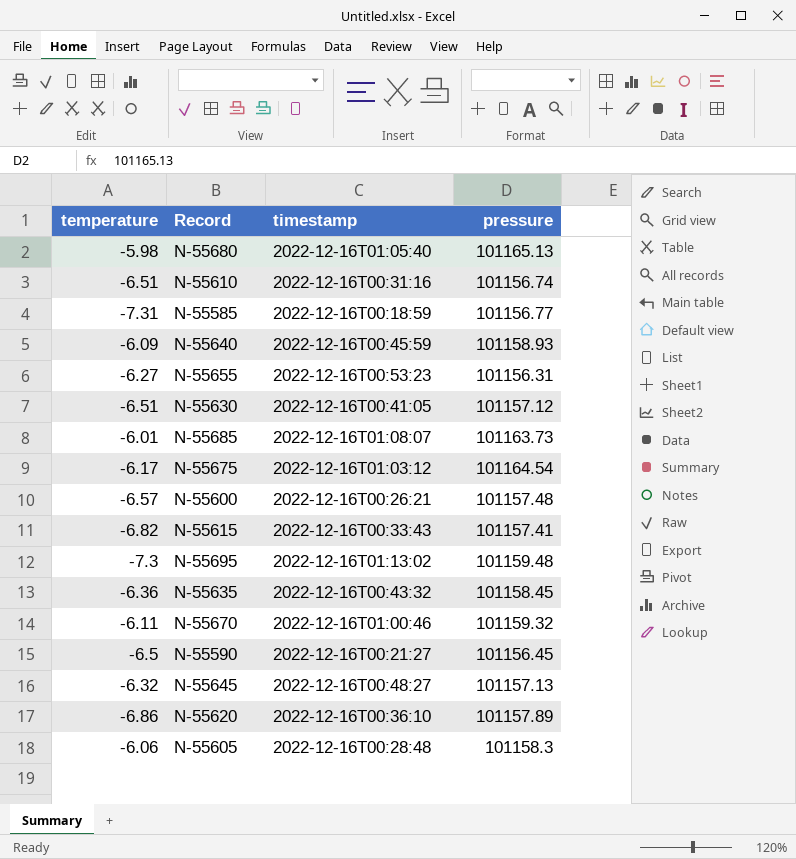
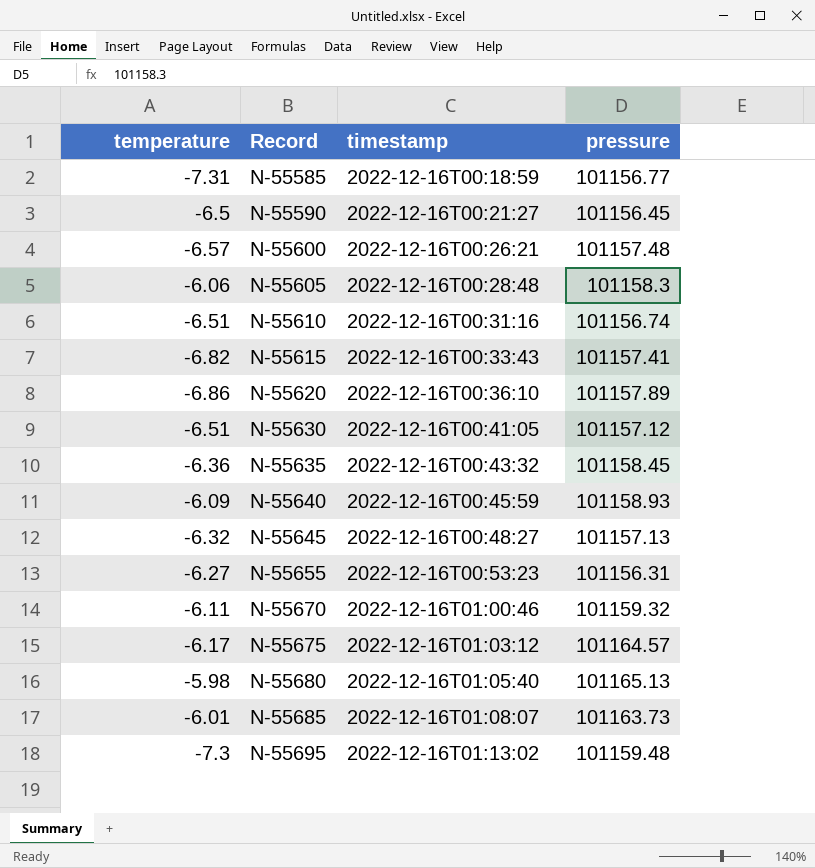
row order: none -> Record ascending
N-55675 | pressure: 101164.54 -> 101164.57

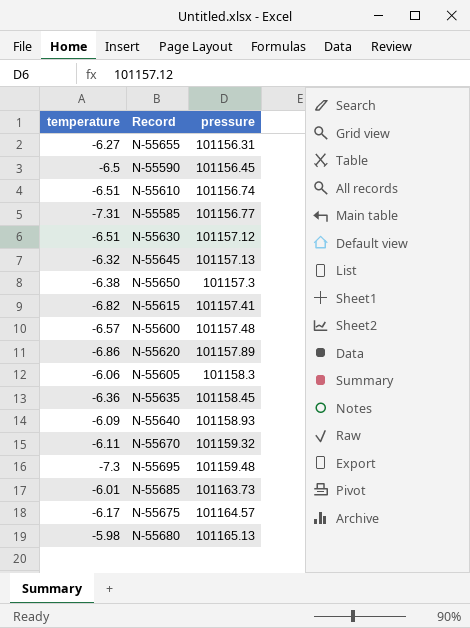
row order: Record ascending -> pressure ascending
column timestamp | position: 3 -> none
row N-55650: none -> -6.38 | 101157.3

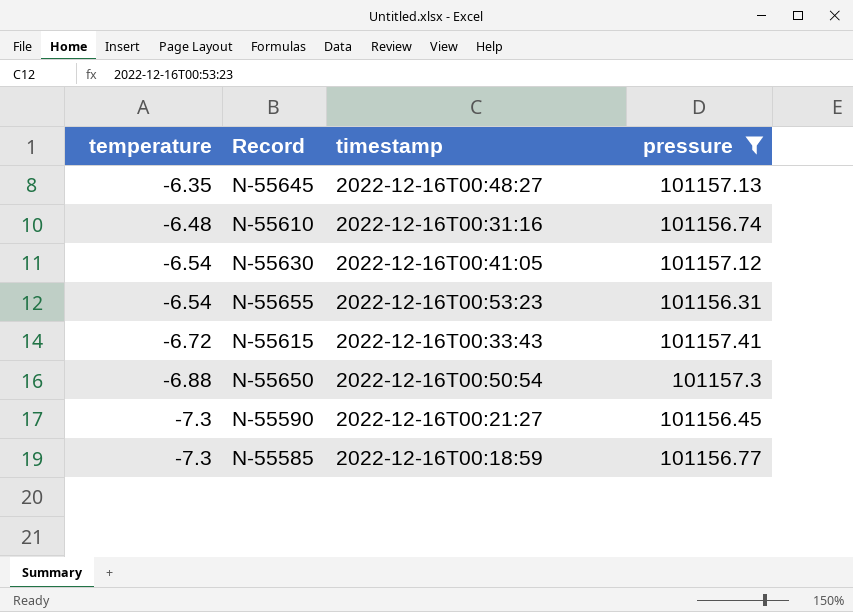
filter: none -> pressure <= 101157.41
row order: pressure ascending -> temperature descending
column timestamp | position: none -> 3
N-55645 | temperature: -6.32 -> -6.35
N-55610 | temperature: -6.51 -> -6.48
N-55630 | temperature: -6.51 -> -6.54
N-55655 | temperature: -6.27 -> -6.54
N-55615 | temperature: -6.82 -> -6.72
N-55650 | temperature: -6.38 -> -6.88
N-55590 | temperature: -6.5 -> -7.3
N-55585 | temperature: -7.31 -> -7.3

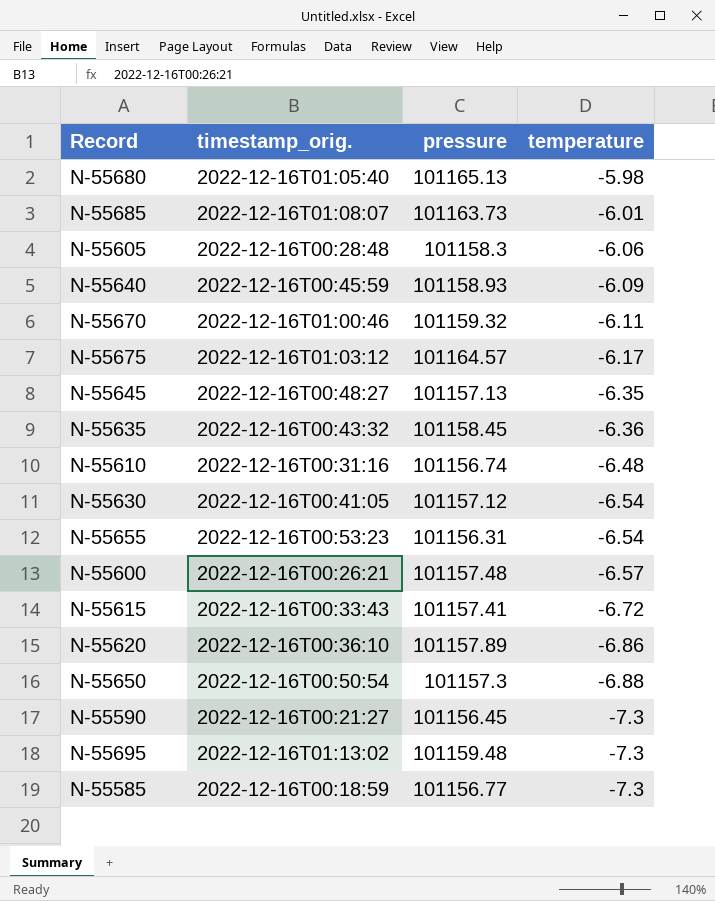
filter: pressure <= 101157.41 -> none
column name: timestamp -> timestamp_orig.
column temperature | position: 1 -> 4

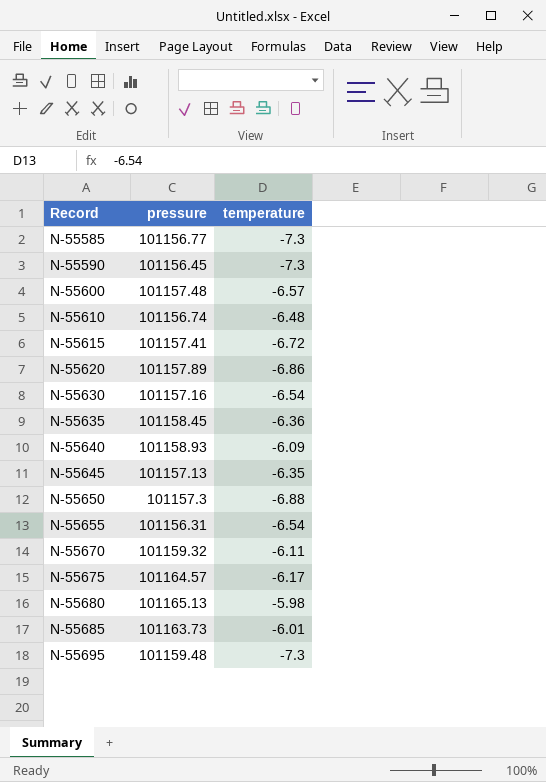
row order: temperature descending -> Record ascending
column timestamp_orig. | position: 2 -> none
row N-55605: 2022-12-16T00:28:48 | 101158.3 | -6.06 -> none
N-55630 | pressure: 101157.12 -> 101157.16

